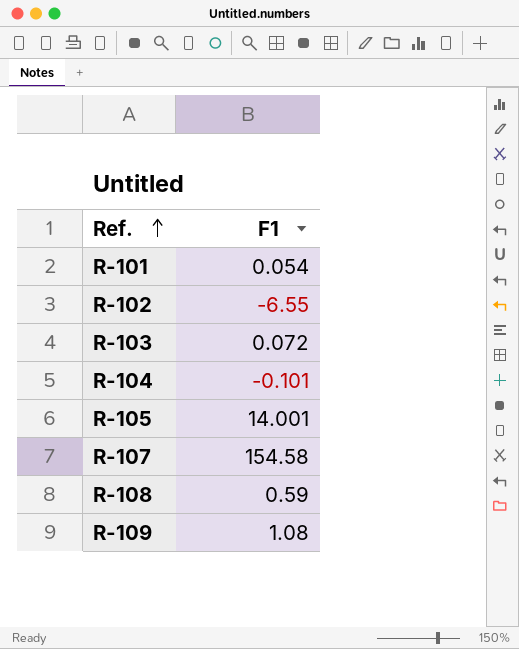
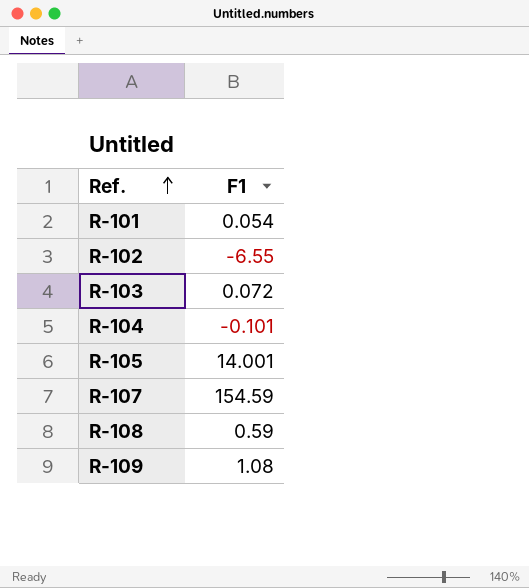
R-107 | F1: 154.58 -> 154.59

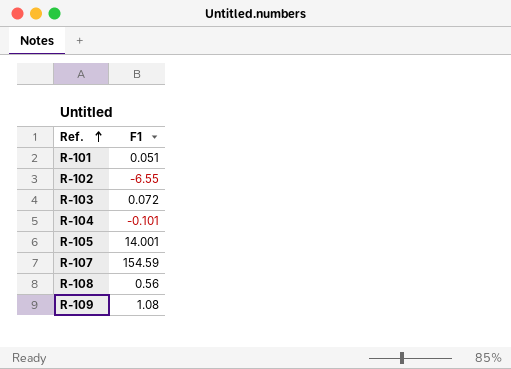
R-101 | F1: 0.054 -> 0.051
R-108 | F1: 0.59 -> 0.56

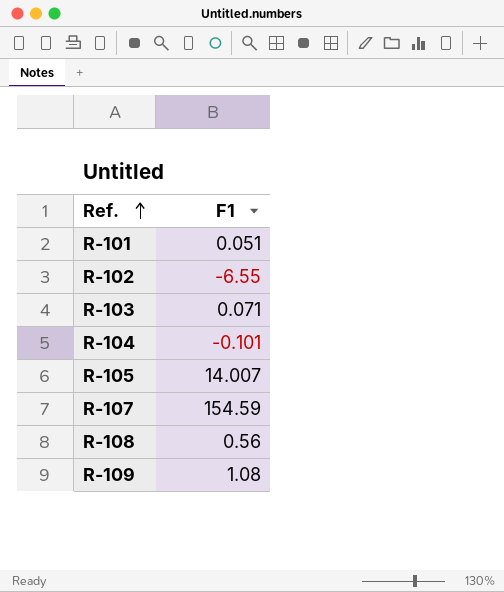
R-103 | F1: 0.072 -> 0.071
R-105 | F1: 14.001 -> 14.007

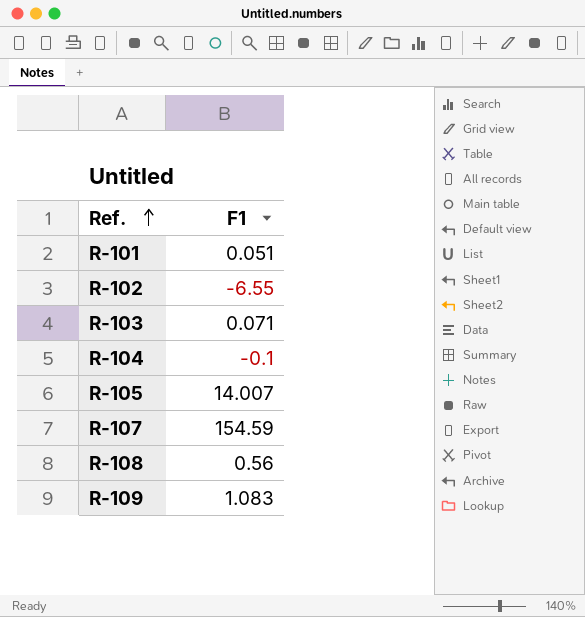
R-104 | F1: -0.101 -> -0.1
R-109 | F1: 1.08 -> 1.083

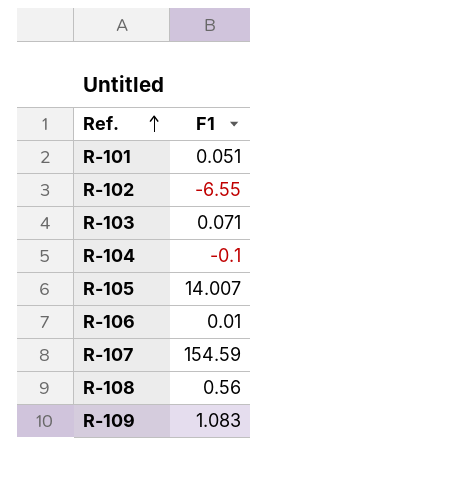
row R-106: none -> 0.01

